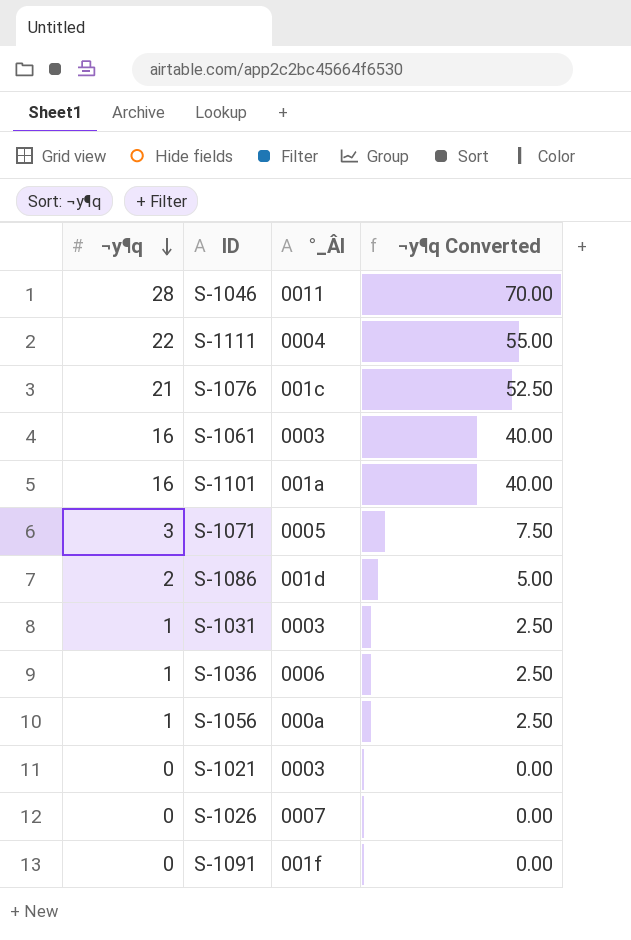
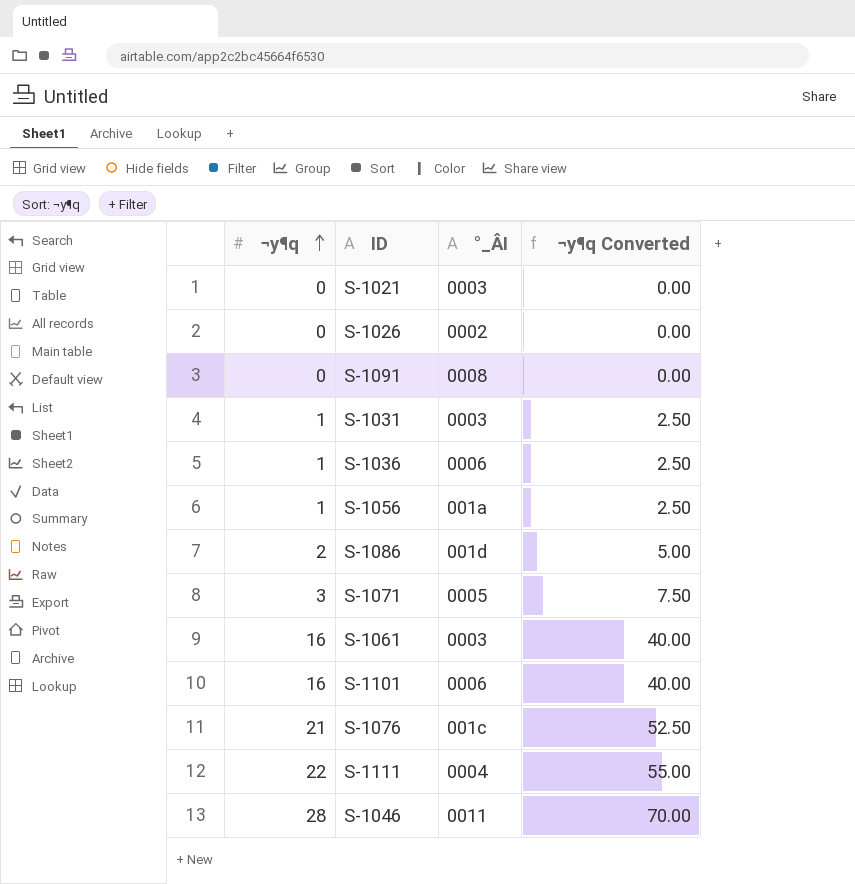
row order: ¬y¶q descending -> ¬y¶q ascending
S-1026 | °_ÂI: 0007 -> 0002
S-1091 | °_ÂI: 001f -> 0008
S-1056 | °_ÂI: 000a -> 001a
S-1101 | °_ÂI: 001a -> 0006

